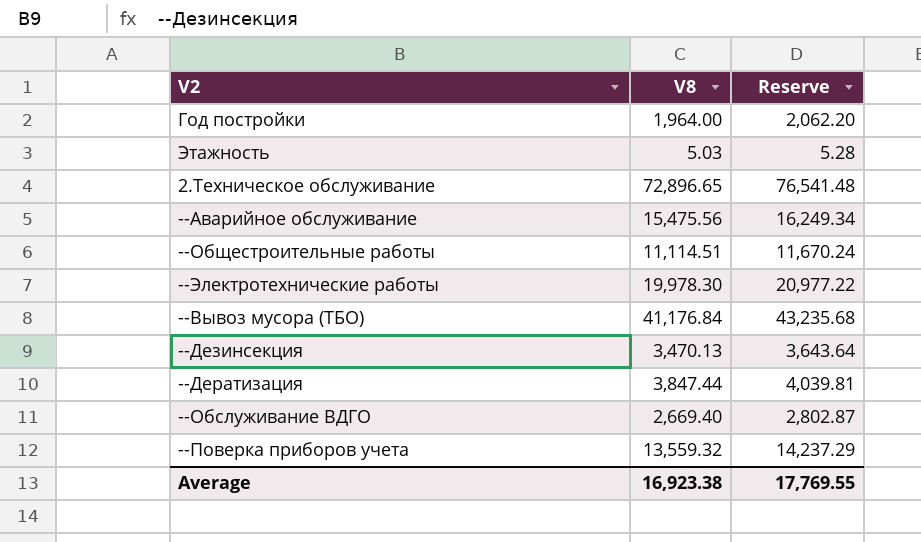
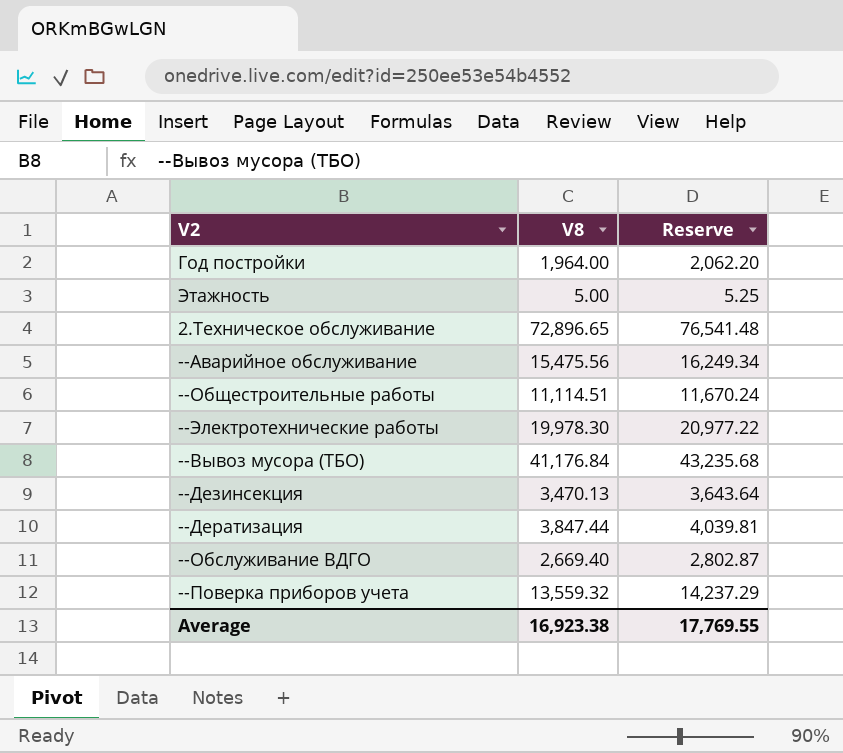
Этажность | V8: 5.03 -> 5.00
Этажность | Reserve: 5.28 -> 5.25

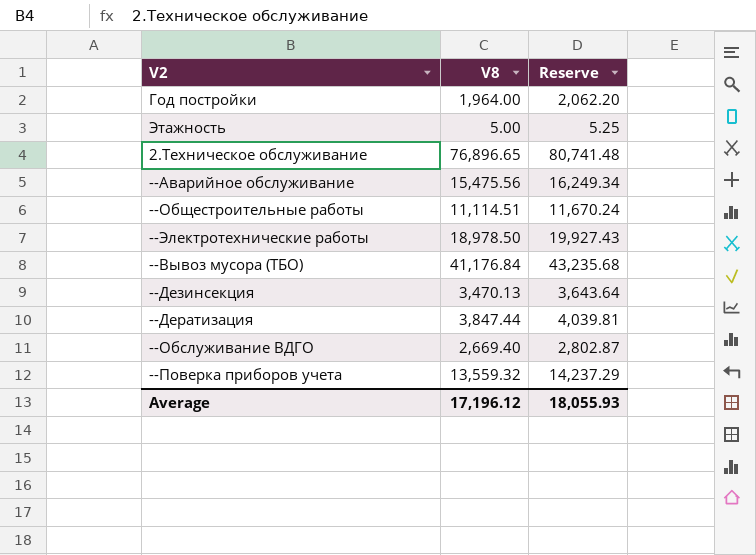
2.Техническое обслуживание | V8: 72,896.65 -> 76,896.65
2.Техническое обслуживание | Reserve: 76,541.48 -> 80,741.48
--Электротехнические работы | V8: 19,978.30 -> 18,978.50
--Электротехнические работы | Reserve: 20,977.22 -> 19,927.43
Average | V8: 16,923.38 -> 17,196.12
Average | Reserve: 17,769.55 -> 18,055.93

